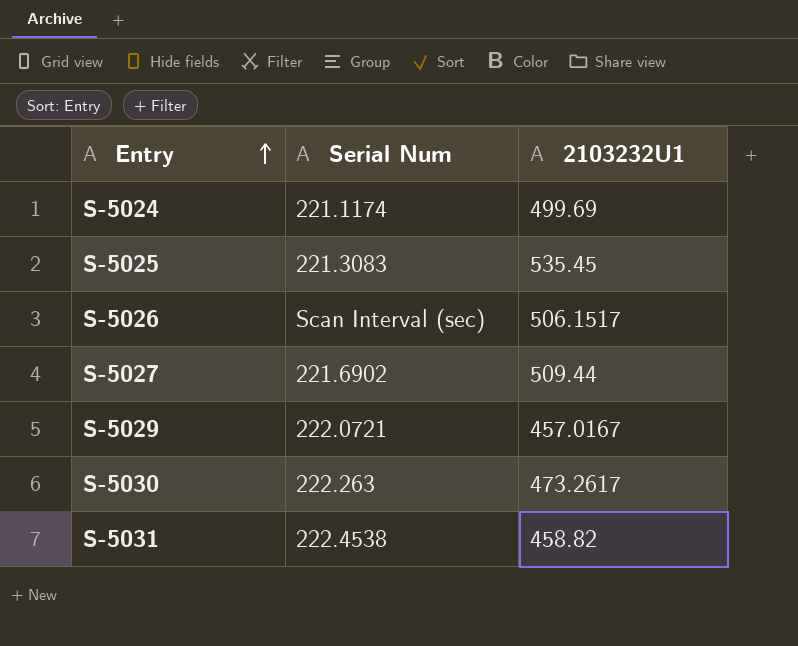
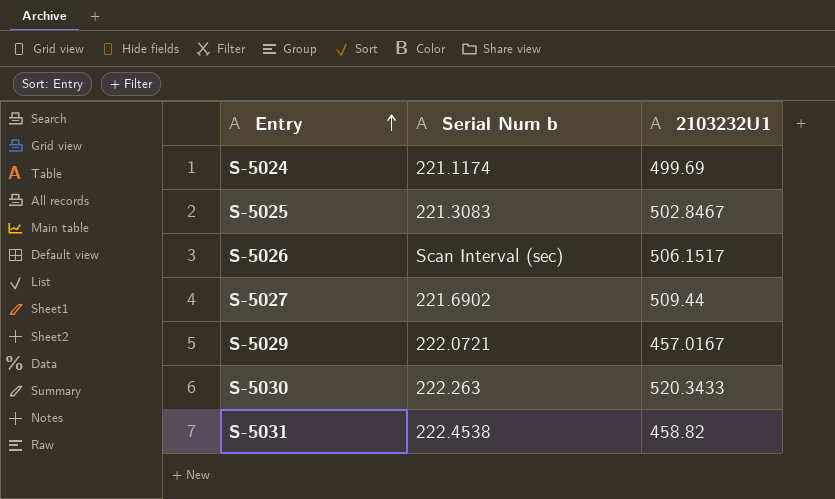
column name: Serial Num -> Serial Num b
S-5025 | 2103232U1: 535.45 -> 502.8467
S-5030 | 2103232U1: 473.2617 -> 520.3433

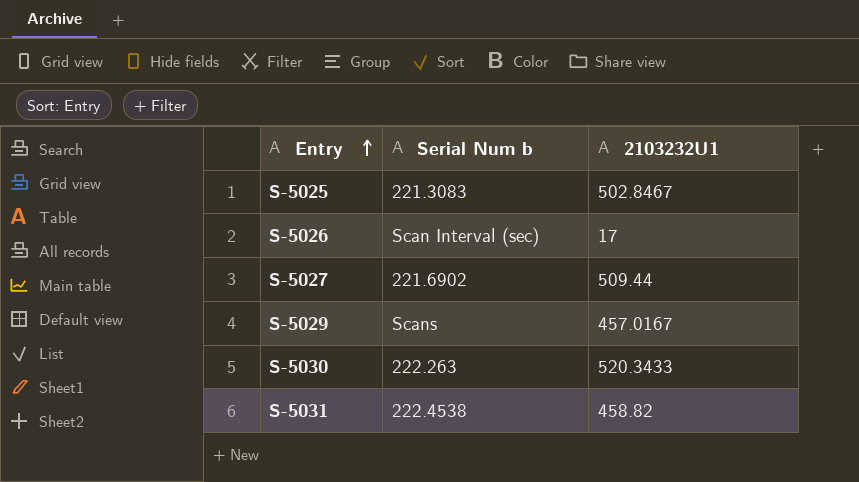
row S-5024: 221.1174 | 499.69 -> none
S-5026 | 2103232U1: 506.1517 -> 17
S-5029 | Serial Num b: 222.0721 -> Scans

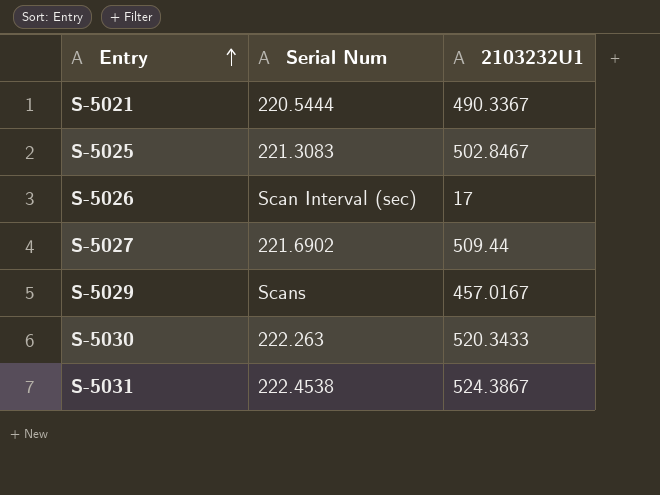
column name: Serial Num b -> Serial Num
row S-5021: none -> 220.5444 | 490.3367
S-5031 | 2103232U1: 458.82 -> 524.3867

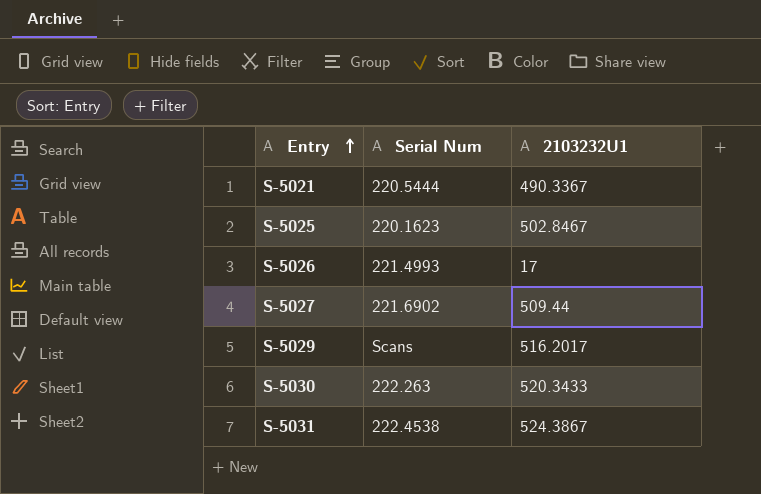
S-5025 | Serial Num: 221.3083 -> 220.1623
S-5026 | Serial Num: Scan Interval (sec) -> 221.4993
S-5029 | 2103232U1: 457.0167 -> 516.2017

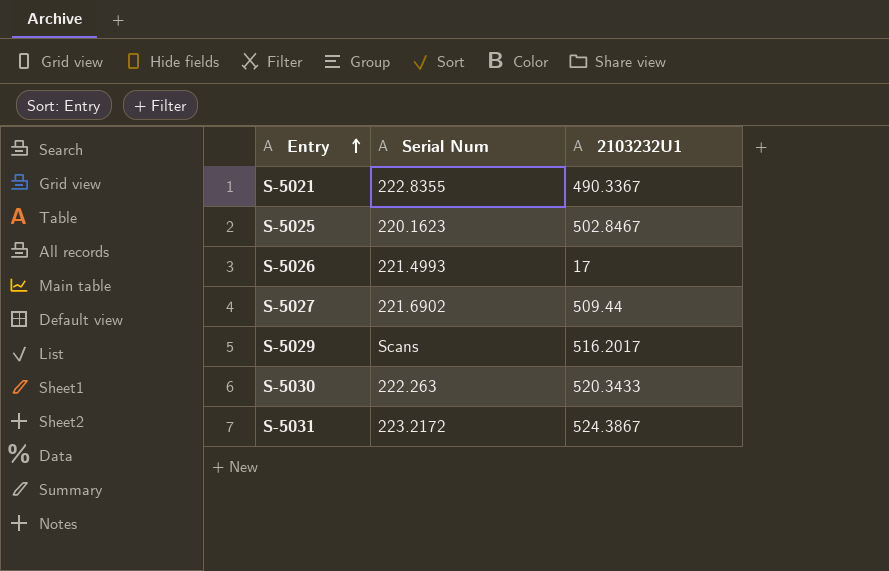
S-5021 | Serial Num: 220.5444 -> 222.8355
S-5031 | Serial Num: 222.4538 -> 223.2172

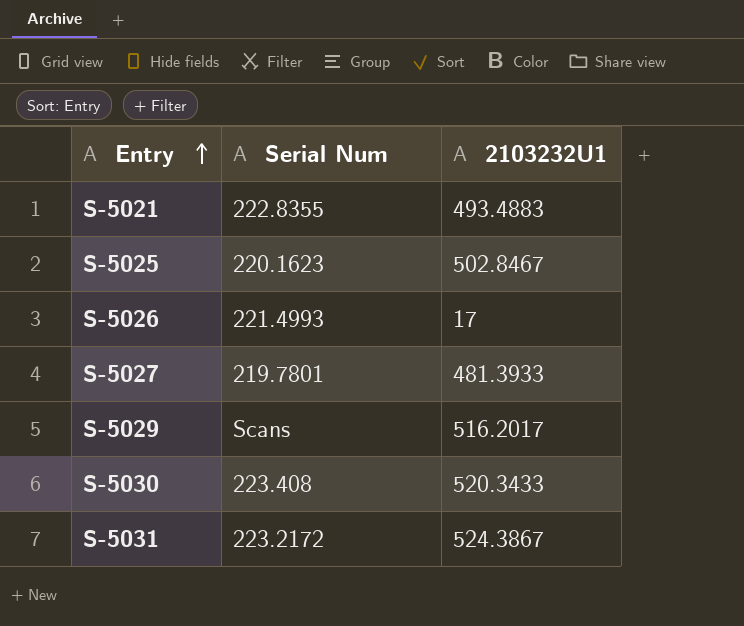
S-5021 | 2103232U1: 490.3367 -> 493.4883
S-5027 | Serial Num: 221.6902 -> 219.7801
S-5027 | 2103232U1: 509.44 -> 481.3933
S-5030 | Serial Num: 222.263 -> 223.408

